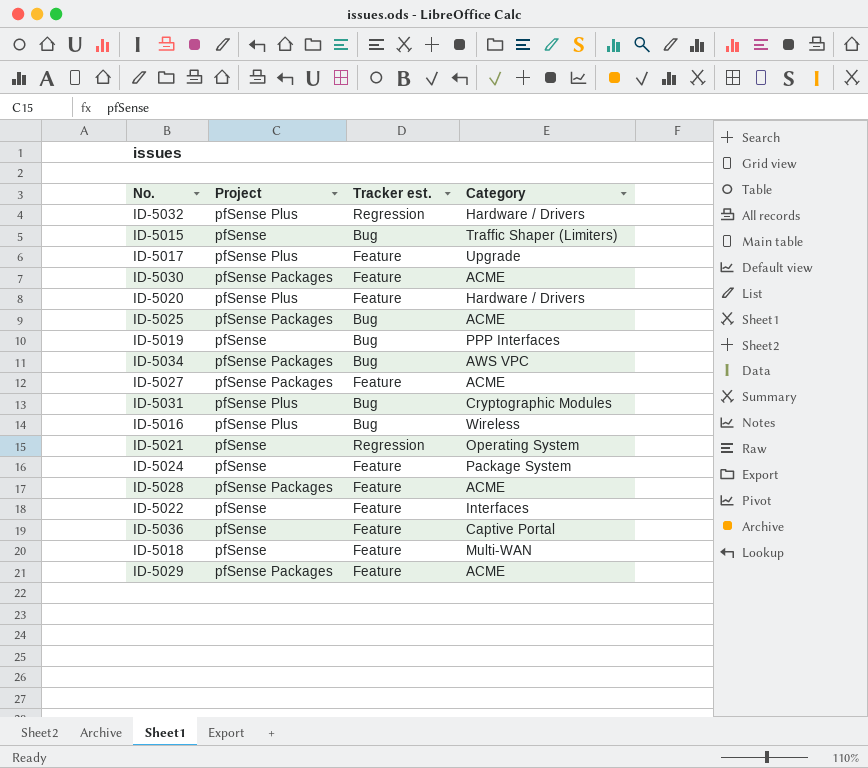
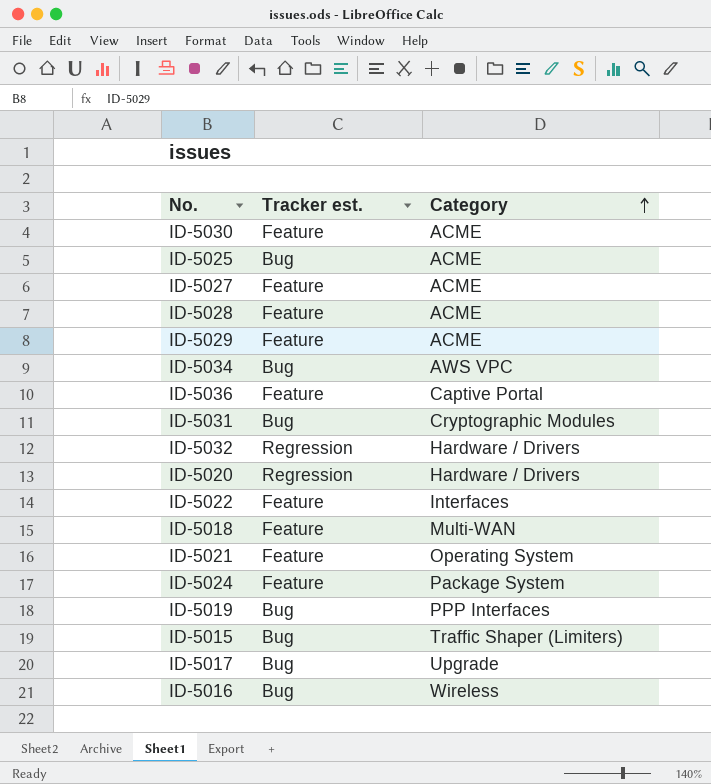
row order: none -> Category ascending
column Project | position: 2 -> none
ID-5020 | Tracker est.: Feature -> Regression
ID-5021 | Tracker est.: Regression -> Feature
ID-5017 | Tracker est.: Feature -> Bug

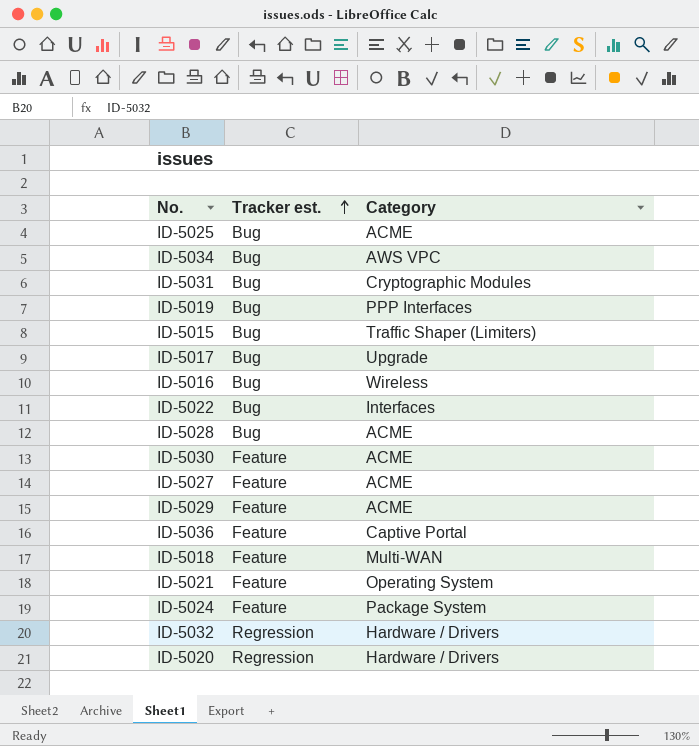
row order: Category ascending -> Tracker est. ascending
ID-5022 | Tracker est.: Feature -> Bug
ID-5028 | Tracker est.: Feature -> Bug

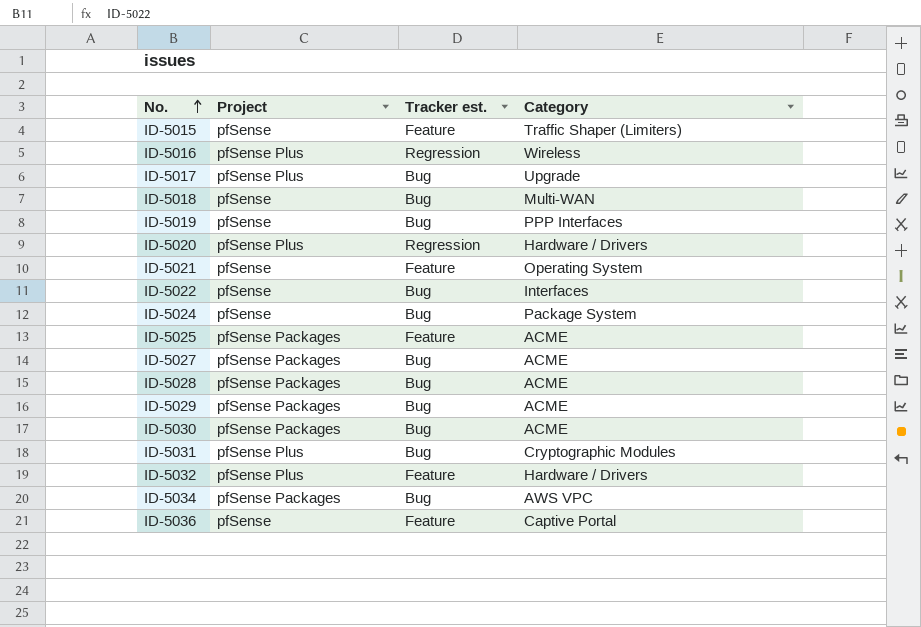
row order: Tracker est. ascending -> No. ascending
column Project | position: none -> 2
ID-5015 | Tracker est.: Bug -> Feature
ID-5016 | Tracker est.: Bug -> Regression
ID-5018 | Tracker est.: Feature -> Bug
ID-5024 | Tracker est.: Feature -> Bug
ID-5025 | Tracker est.: Bug -> Feature
ID-5027 | Tracker est.: Feature -> Bug
ID-5029 | Tracker est.: Feature -> Bug
ID-5030 | Tracker est.: Feature -> Bug
ID-5032 | Tracker est.: Regression -> Feature

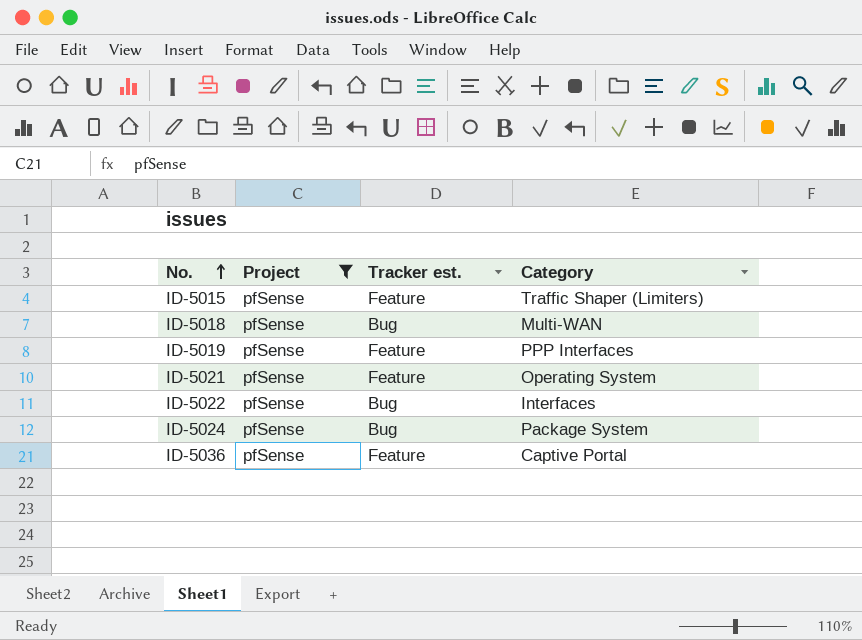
filter: none -> Project = pfSense
ID-5019 | Tracker est.: Bug -> Feature

